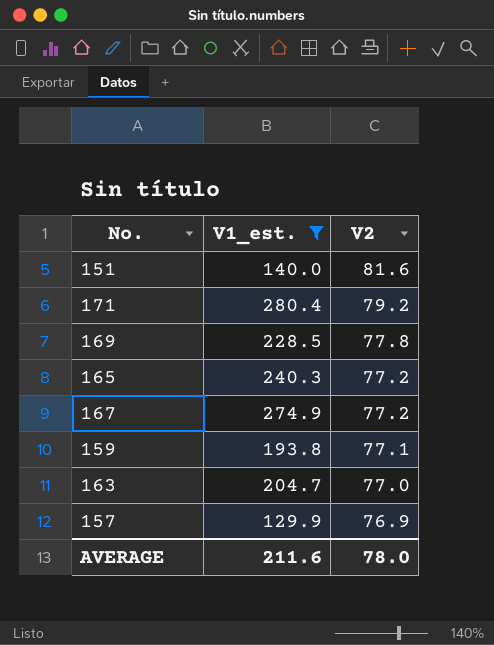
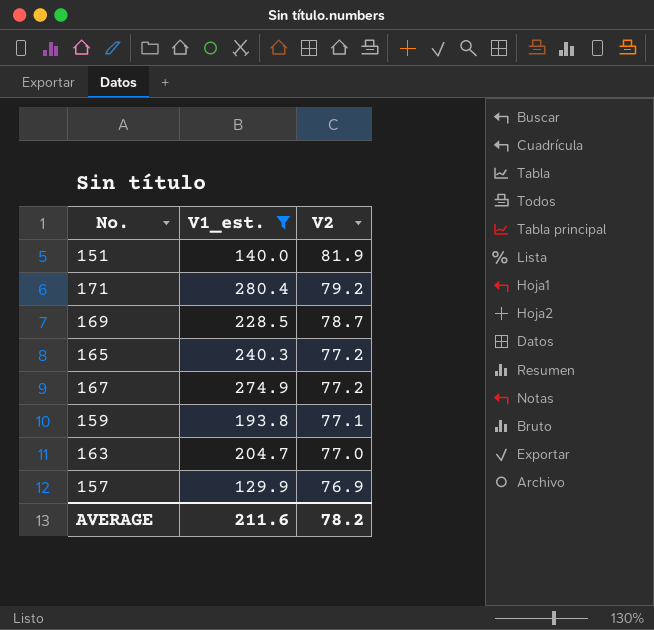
151 | V2: 81.6 -> 81.9
169 | V2: 77.8 -> 78.7
AVERAGE | V2: 78.0 -> 78.2

